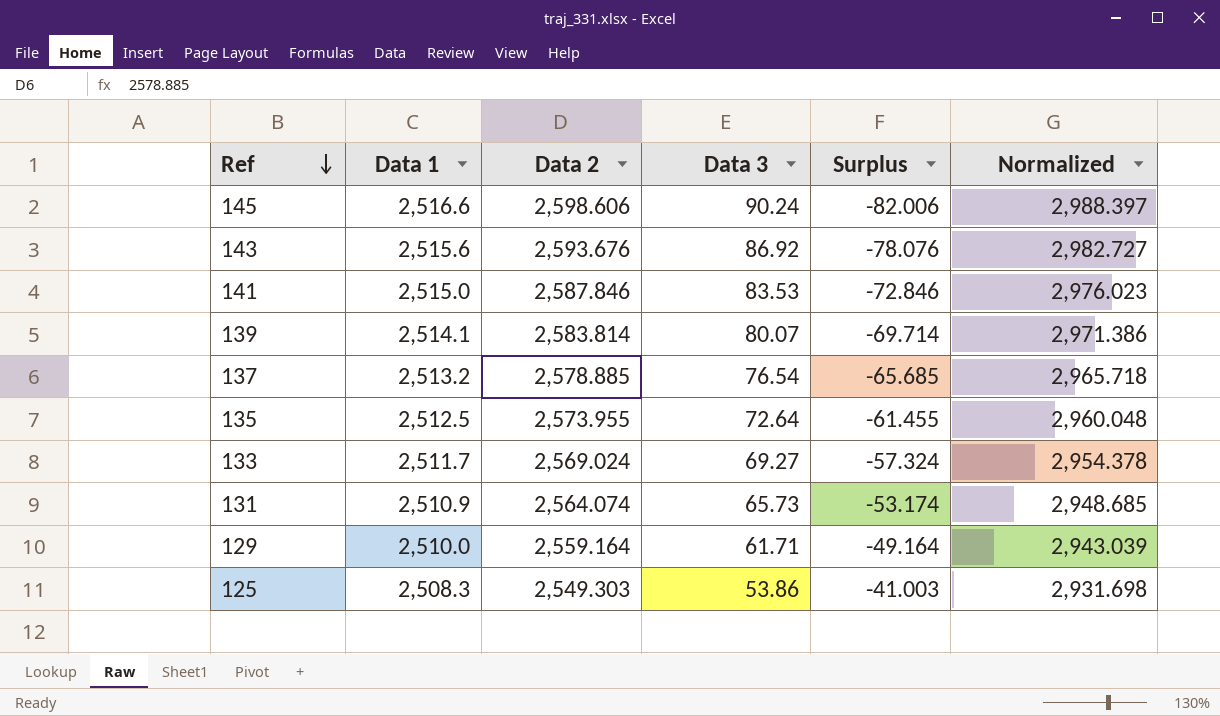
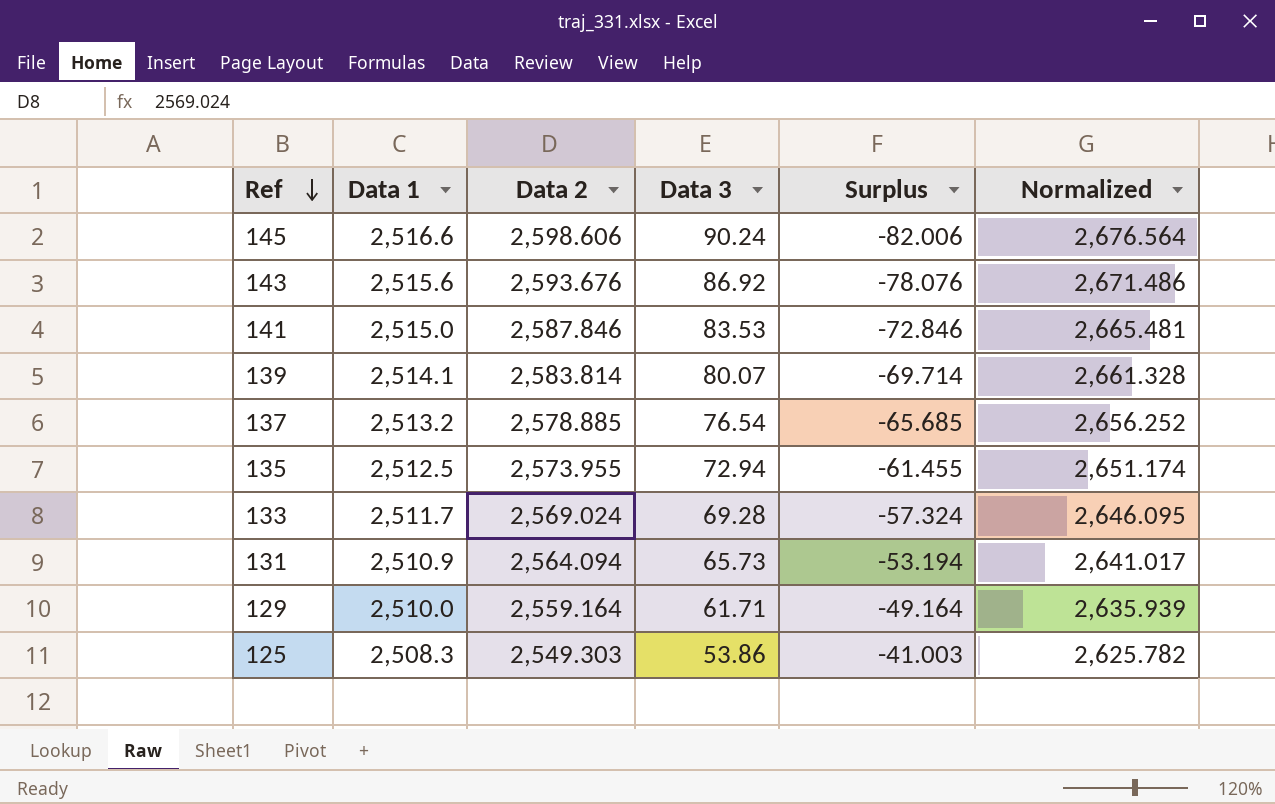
column Normalized | formula: [Data 2] * 1.15 -> [Data 2] * 1.03
135 | Data 3: 72.64 -> 72.94
133 | Data 3: 69.27 -> 69.28
131 | Data 2: 2,564.074 -> 2,564.094
131 | Surplus: -53.174 -> -53.194

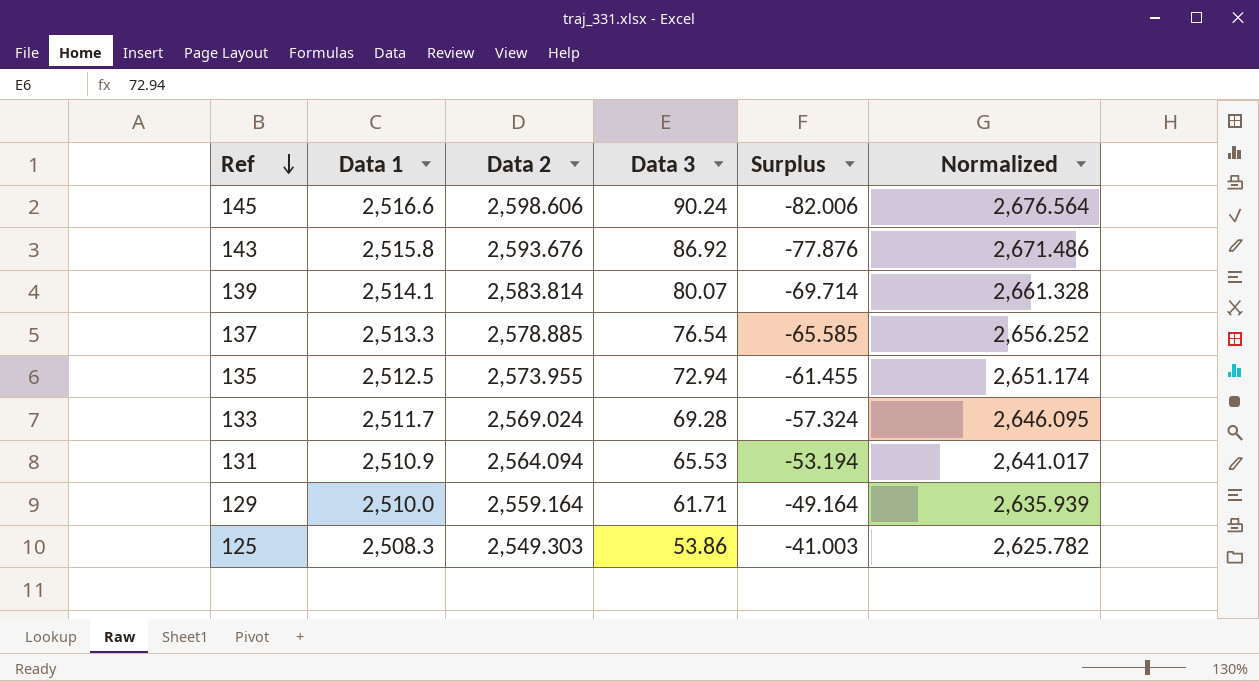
row 141: 2,515.0 | 2,587.846 | 83.53 | -72.846 | 2,665.481 -> none
143 | Data 1: 2,515.6 -> 2,515.8
143 | Surplus: -78.076 -> -77.876
137 | Data 1: 2,513.2 -> 2,513.3
137 | Surplus: -65.685 -> -65.585
131 | Data 3: 65.73 -> 65.53

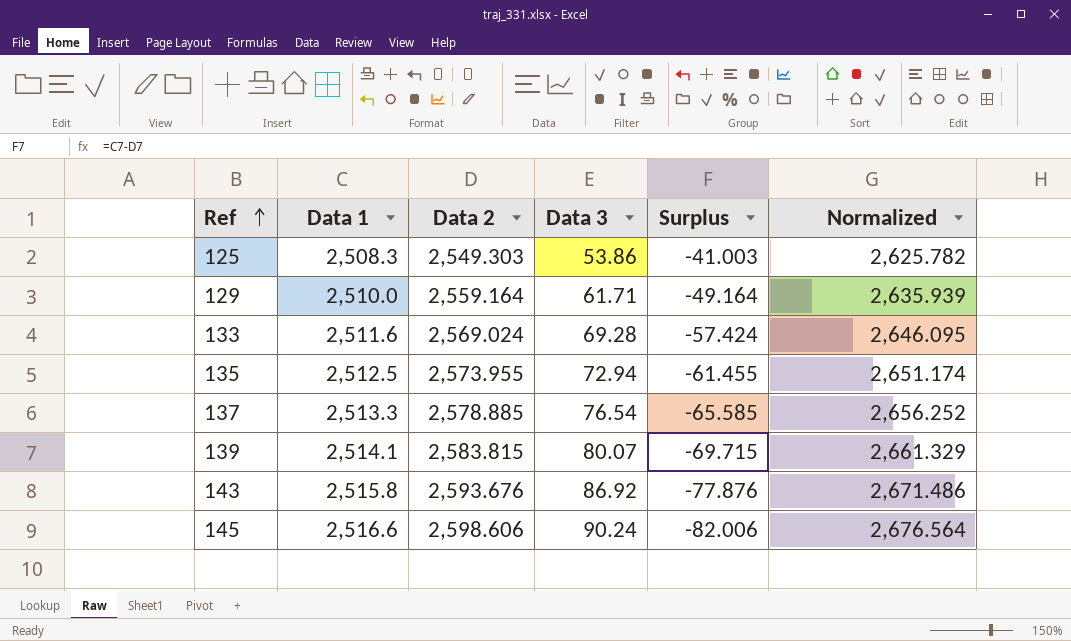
row order: Ref descending -> Ref ascending
row 131: 2,510.9 | 2,564.094 | 65.53 | -53.194 | 2,641.017 -> none
133 | Data 1: 2,511.7 -> 2,511.6
133 | Surplus: -57.324 -> -57.424
139 | Data 2: 2,583.814 -> 2,583.815
139 | Surplus: -69.714 -> -69.715
139 | Normalized: 2,661.328 -> 2,661.329

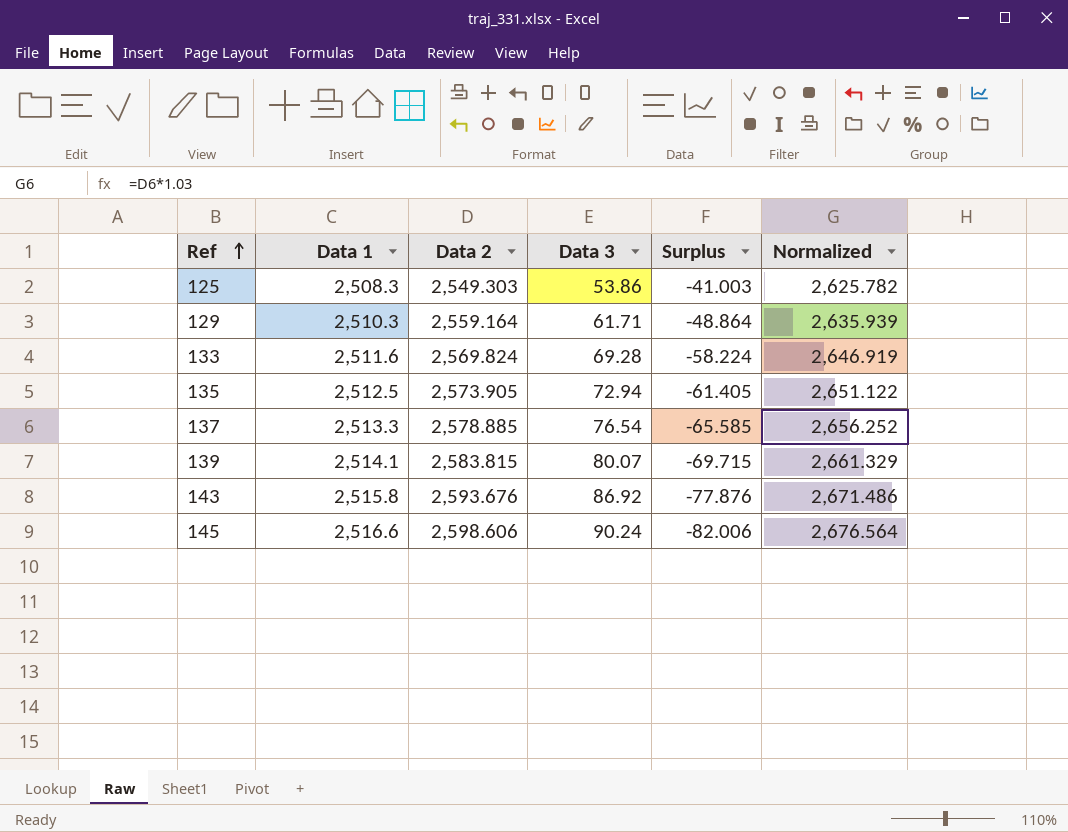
129 | Data 1: 2,510.0 -> 2,510.3
129 | Surplus: -49.164 -> -48.864
133 | Data 2: 2,569.024 -> 2,569.824
133 | Surplus: -57.424 -> -58.224
133 | Normalized: 2,646.095 -> 2,646.919
135 | Data 2: 2,573.955 -> 2,573.905
135 | Surplus: -61.455 -> -61.405
135 | Normalized: 2,651.174 -> 2,651.122

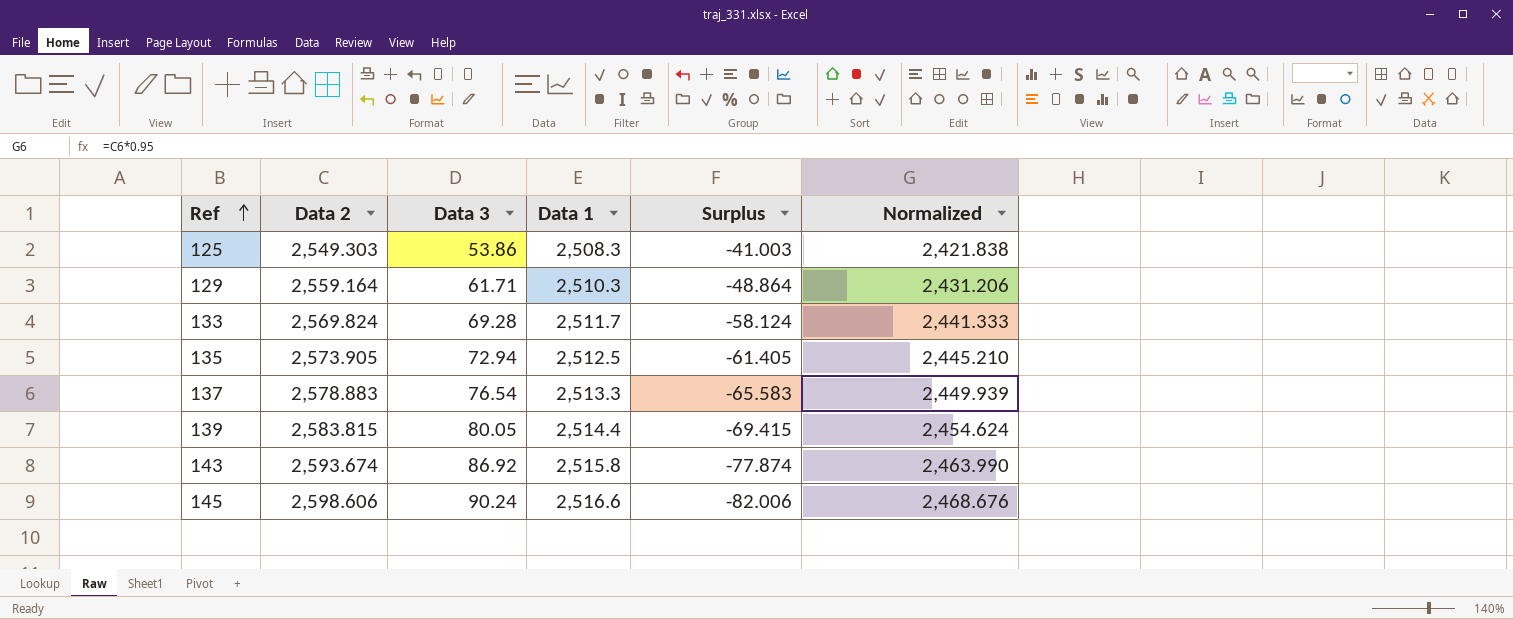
column Data 1 | position: 2 -> 4
column Normalized | formula: [Data 2] * 1.03 -> [Data 2] * 0.95
133 | Data 1: 2,511.6 -> 2,511.7
133 | Surplus: -58.224 -> -58.124
137 | Data 2: 2,578.885 -> 2,578.883
137 | Surplus: -65.585 -> -65.583
139 | Data 3: 80.07 -> 80.05
139 | Data 1: 2,514.1 -> 2,514.4
139 | Surplus: -69.715 -> -69.415
143 | Data 2: 2,593.676 -> 2,593.674
143 | Surplus: -77.876 -> -77.874

